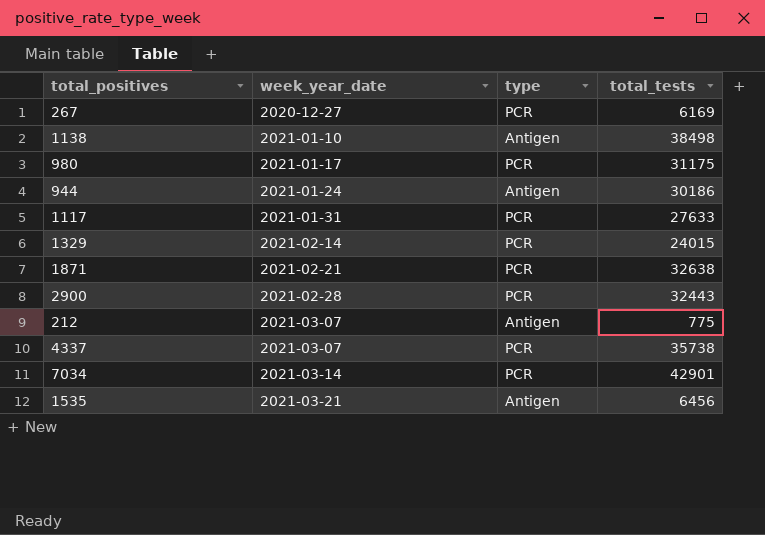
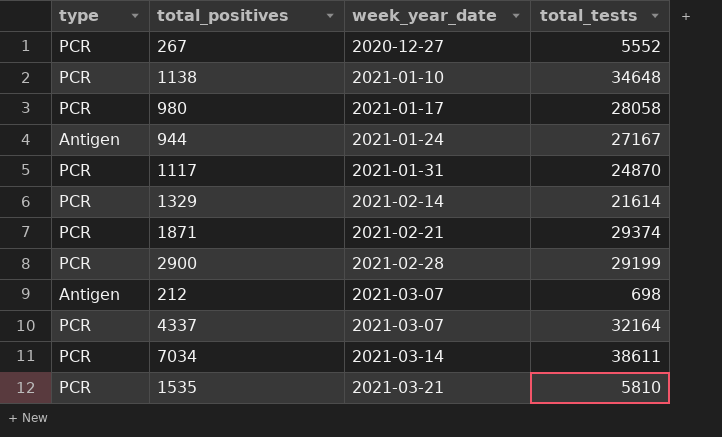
column type | position: 3 -> 1
267 | total_tests: 6169 -> 5552
1138 | type: Antigen -> PCR
1138 | total_tests: 38498 -> 34648
980 | total_tests: 31175 -> 28058
944 | total_tests: 30186 -> 27167
1117 | total_tests: 27633 -> 24870
1329 | total_tests: 24015 -> 21614
1871 | total_tests: 32638 -> 29374
2900 | total_tests: 32443 -> 29199
212 | total_tests: 775 -> 698
4337 | total_tests: 35738 -> 32164
7034 | total_tests: 42901 -> 38611
1535 | type: Antigen -> PCR
1535 | total_tests: 6456 -> 5810

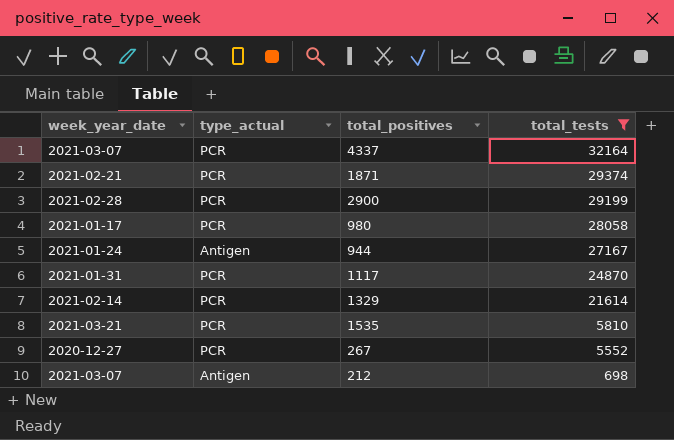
filter: none -> total_tests <= 32164
row order: week_year_date ascending -> total_tests descending
column week_year_date | position: 3 -> 1
column name: type -> type_actual

